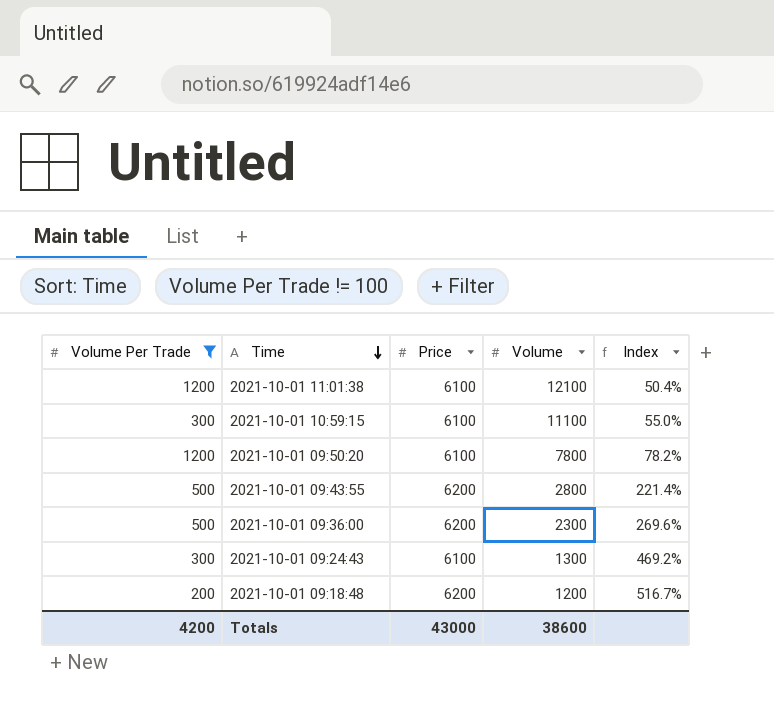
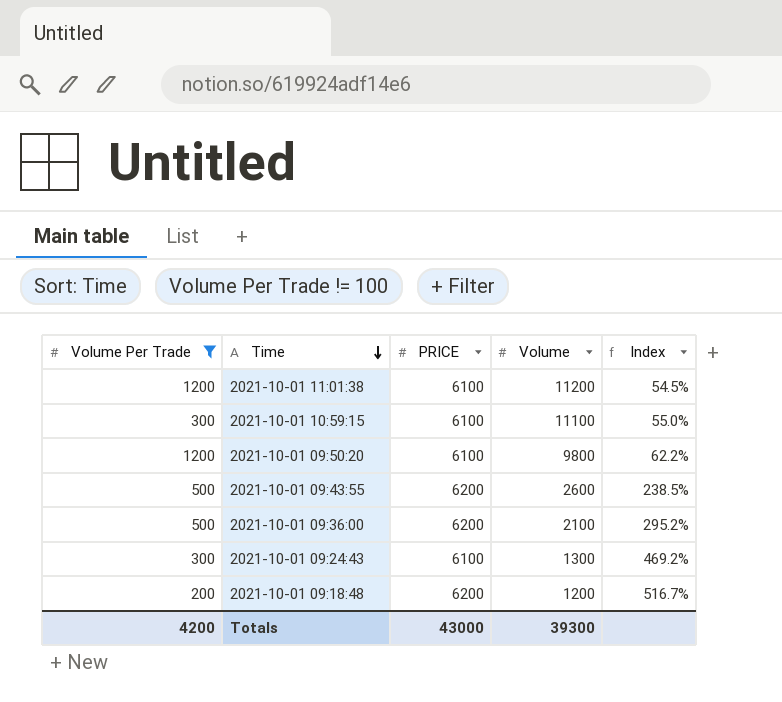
column name: Price -> PRICE
2021-10-01 11:01:38 | Volume: 12100 -> 11200
2021-10-01 11:01:38 | Index: 50.4% -> 54.5%
2021-10-01 09:50:20 | Volume: 7800 -> 9800
2021-10-01 09:50:20 | Index: 78.2% -> 62.2%
2021-10-01 09:43:55 | Volume: 2800 -> 2600
2021-10-01 09:43:55 | Index: 221.4% -> 238.5%
2021-10-01 09:36:00 | Volume: 2300 -> 2100
2021-10-01 09:36:00 | Index: 269.6% -> 295.2%
Totals | Volume: 38600 -> 39300

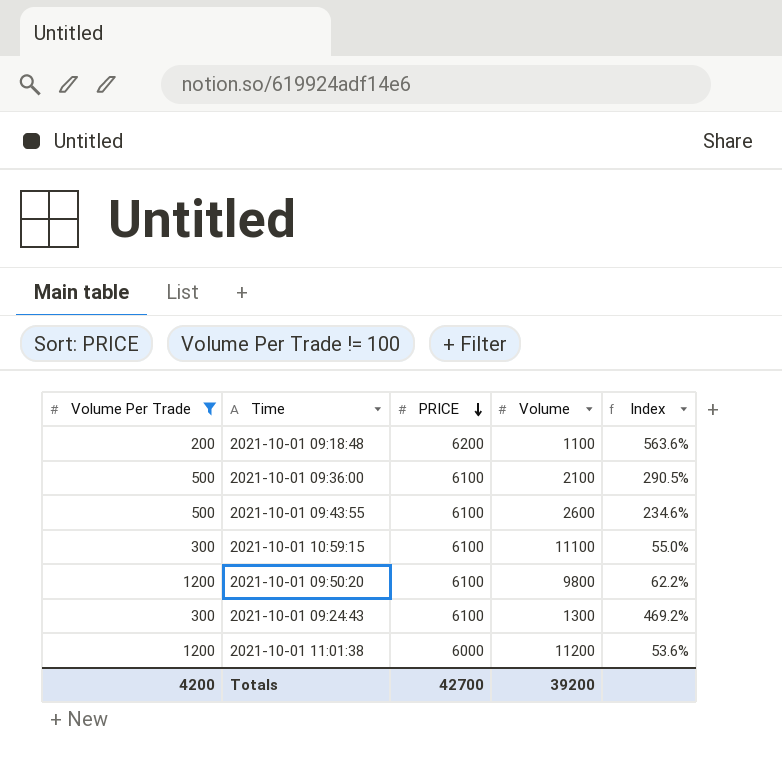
row order: Time descending -> PRICE descending
2021-10-01 09:18:48 | Volume: 1200 -> 1100
2021-10-01 09:18:48 | Index: 516.7% -> 563.6%
2021-10-01 09:36:00 | PRICE: 6200 -> 6100
2021-10-01 09:36:00 | Index: 295.2% -> 290.5%
2021-10-01 09:43:55 | PRICE: 6200 -> 6100
2021-10-01 09:43:55 | Index: 238.5% -> 234.6%
2021-10-01 11:01:38 | PRICE: 6100 -> 6000
2021-10-01 11:01:38 | Index: 54.5% -> 53.6%
Totals | PRICE: 43000 -> 42700
Totals | Volume: 39300 -> 39200

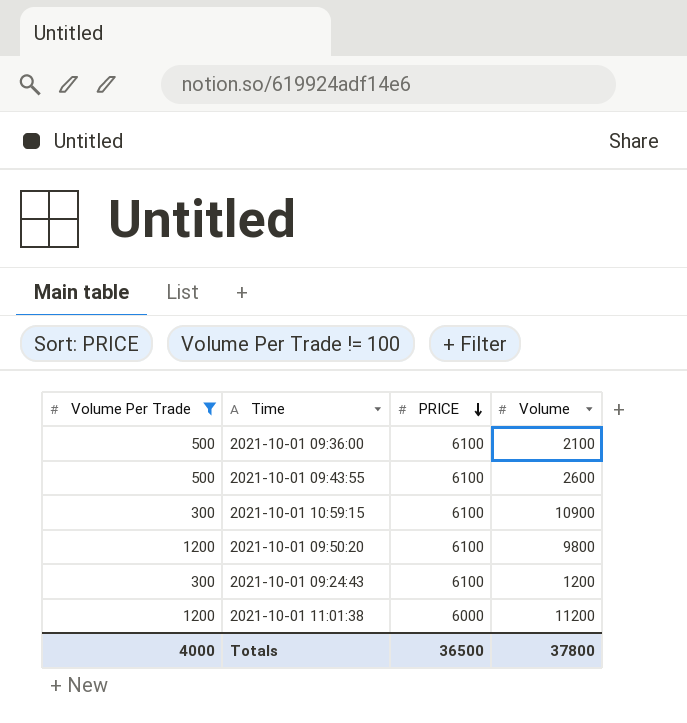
column Index | formula: [PRICE] / [Volume] -> none
row 2021-10-01 09:18:48: 200 | 6200 | 1100 | 563.6% -> none
2021-10-01 10:59:15 | Volume: 11100 -> 10900
2021-10-01 09:24:43 | Volume: 1300 -> 1200
Totals | Volume Per Trade: 4200 -> 4000
Totals | PRICE: 42700 -> 36500
Totals | Volume: 39200 -> 37800

